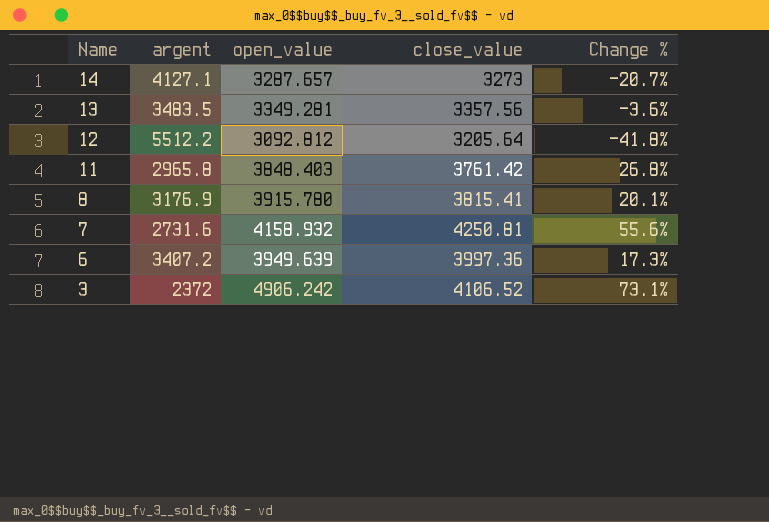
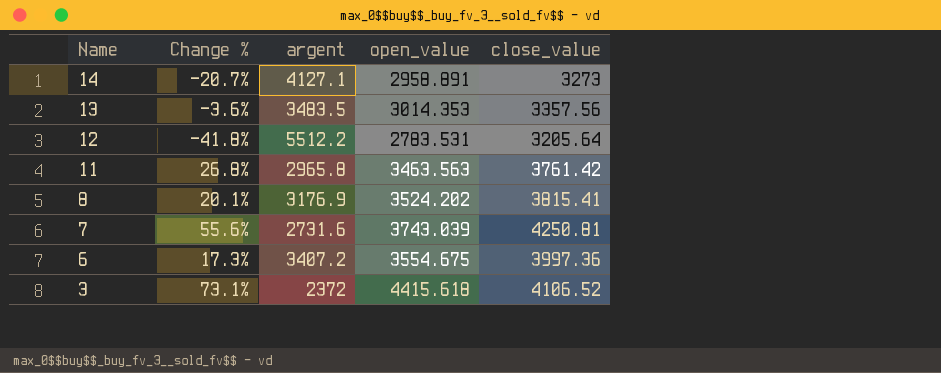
column Change % | position: 5 -> 2
14 | open_value: 3287.657 -> 2958.891
13 | open_value: 3349.281 -> 3014.353
12 | open_value: 3092.812 -> 2783.531
11 | open_value: 3848.403 -> 3463.563
8 | open_value: 3915.780 -> 3524.202
7 | open_value: 4158.932 -> 3743.039
6 | open_value: 3949.639 -> 3554.675
3 | open_value: 4906.242 -> 4415.618

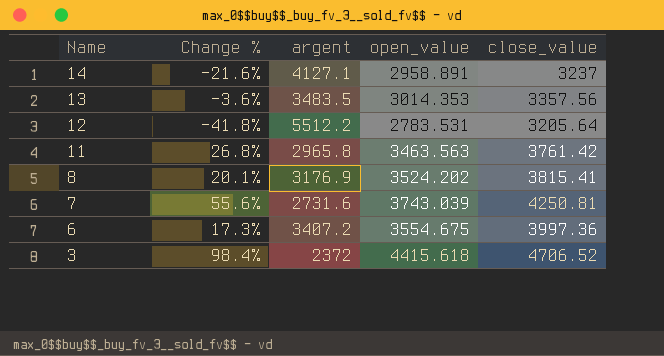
14 | Change %: -20.7% -> -21.6%
14 | close_value: 3273 -> 3237
3 | Change %: 73.1% -> 98.4%
3 | close_value: 4106.52 -> 4706.52

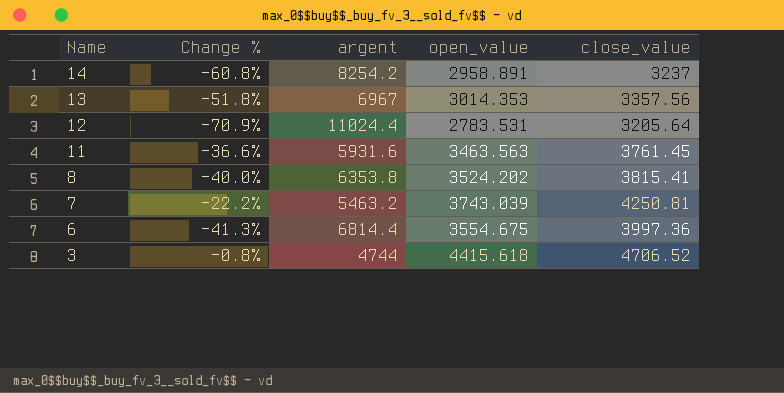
14 | Change %: -21.6% -> -60.8%
14 | argent: 4127.1 -> 8254.2
13 | Change %: -3.6% -> -51.8%
13 | argent: 3483.5 -> 6967
12 | Change %: -41.8% -> -70.9%
12 | argent: 5512.2 -> 11024.4
11 | Change %: 26.8% -> -36.6%
11 | argent: 2965.8 -> 5931.6
11 | close_value: 3761.42 -> 3761.45
8 | Change %: 20.1% -> -40.0%
8 | argent: 3176.9 -> 6353.8
7 | Change %: 55.6% -> -22.2%
7 | argent: 2731.6 -> 5463.2
6 | Change %: 17.3% -> -41.3%
6 | argent: 3407.2 -> 6814.4
3 | Change %: 98.4% -> -0.8%
3 | argent: 2372 -> 4744

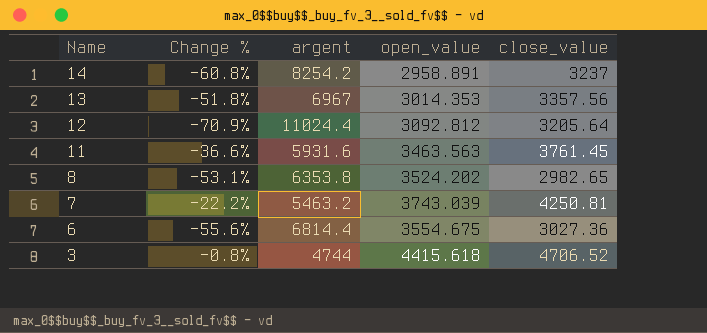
12 | open_value: 2783.531 -> 3092.812
8 | Change %: -40.0% -> -53.1%
8 | close_value: 3815.41 -> 2982.65
6 | Change %: -41.3% -> -55.6%
6 | close_value: 3997.36 -> 3027.36

